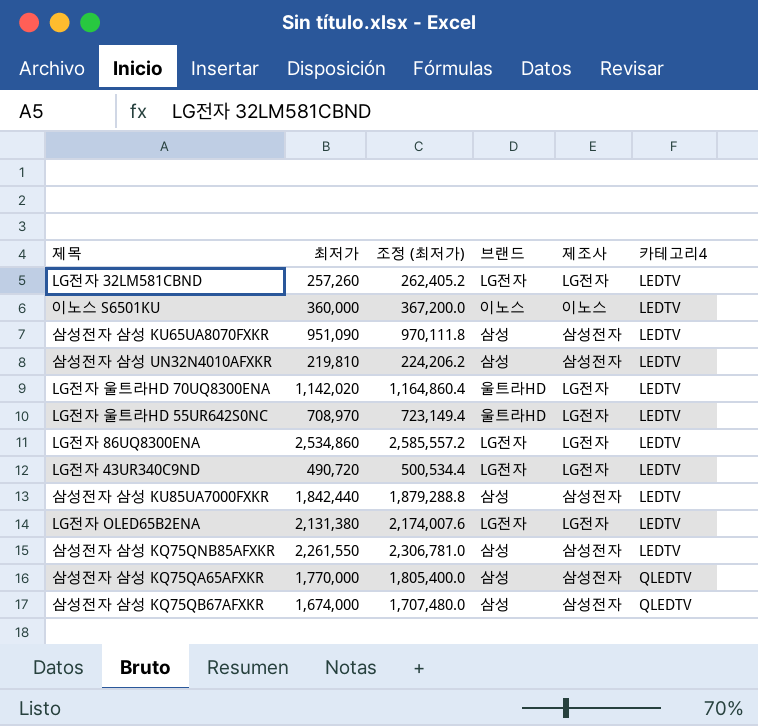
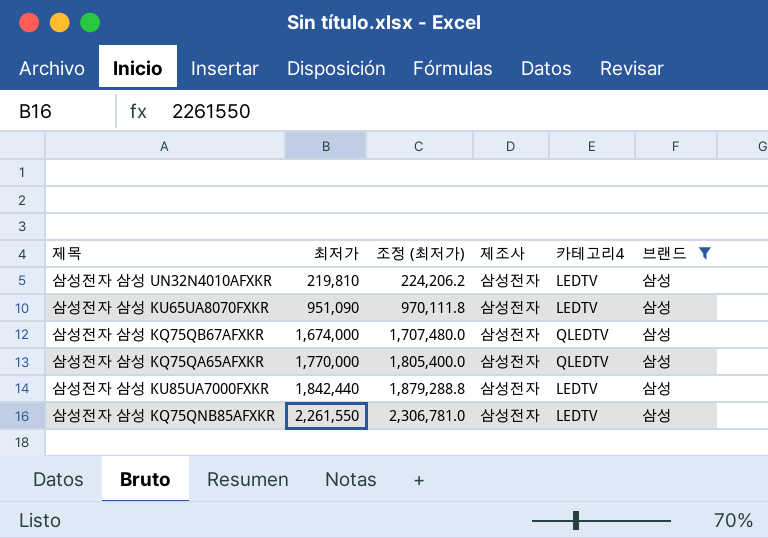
filter: none -> 브랜드 = 삼성
row order: 카테고리4 ascending -> 최저가 ascending
column 브랜드 | position: 4 -> 6

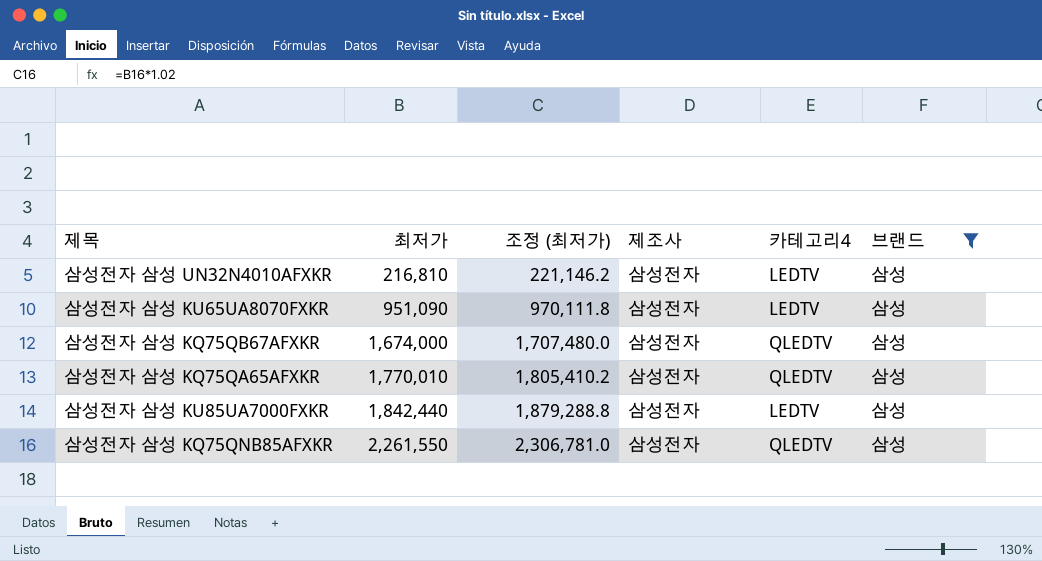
삼성전자 삼성 UN32N4010AFXKR | 최저가: 219,810 -> 216,810
삼성전자 삼성 UN32N4010AFXKR | 조정 (최저가): 224,206.2 -> 221,146.2
삼성전자 삼성 KQ75QA65AFXKR | 최저가: 1,770,000 -> 1,770,010
삼성전자 삼성 KQ75QA65AFXKR | 조정 (최저가): 1,805,400.0 -> 1,805,410.2
삼성전자 삼성 KQ75QNB85AFXKR | 카테고리4: LEDTV -> QLEDTV

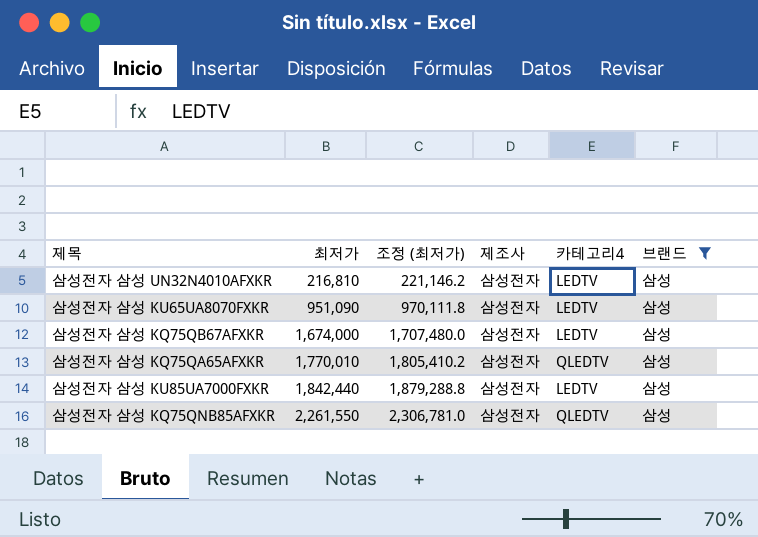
삼성전자 삼성 KQ75QB67AFXKR | 카테고리4: QLEDTV -> LEDTV

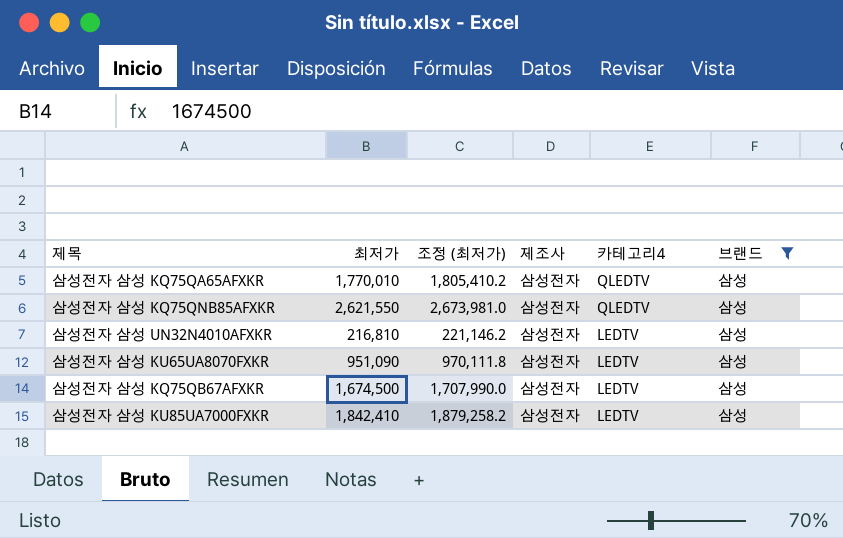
row order: 최저가 ascending -> 카테고리4 descending
삼성전자 삼성 KQ75QNB85AFXKR | 최저가: 2,261,550 -> 2,621,550
삼성전자 삼성 KQ75QNB85AFXKR | 조정 (최저가): 2,306,781.0 -> 2,673,981.0
삼성전자 삼성 KQ75QB67AFXKR | 최저가: 1,674,000 -> 1,674,500
삼성전자 삼성 KQ75QB67AFXKR | 조정 (최저가): 1,707,480.0 -> 1,707,990.0
삼성전자 삼성 KU85UA7000FXKR | 최저가: 1,842,440 -> 1,842,410
삼성전자 삼성 KU85UA7000FXKR | 조정 (최저가): 1,879,288.8 -> 1,879,258.2

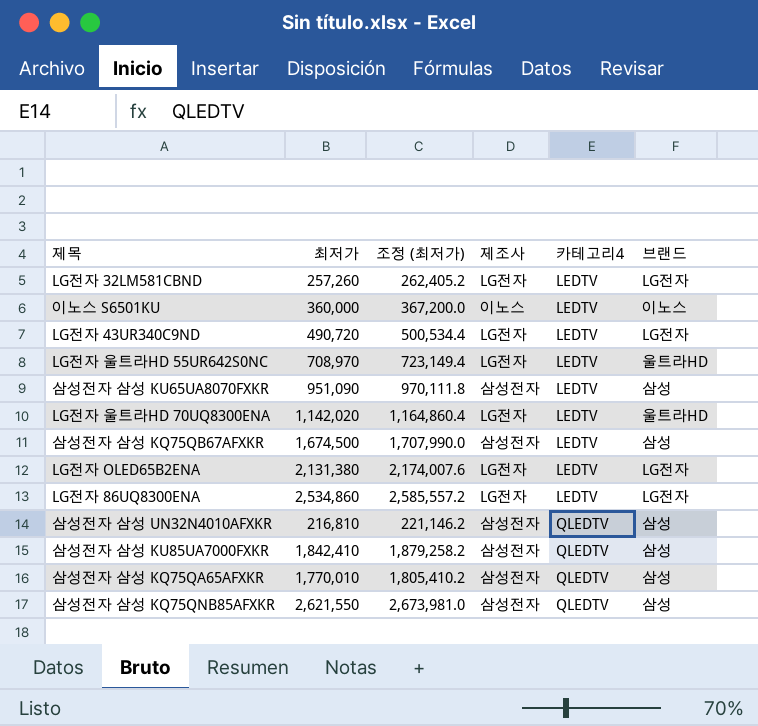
filter: 브랜드 = 삼성 -> none
row order: 카테고리4 descending -> 카테고리4 ascending
삼성전자 삼성 UN32N4010AFXKR | 카테고리4: LEDTV -> QLEDTV
삼성전자 삼성 KU85UA7000FXKR | 카테고리4: LEDTV -> QLEDTV

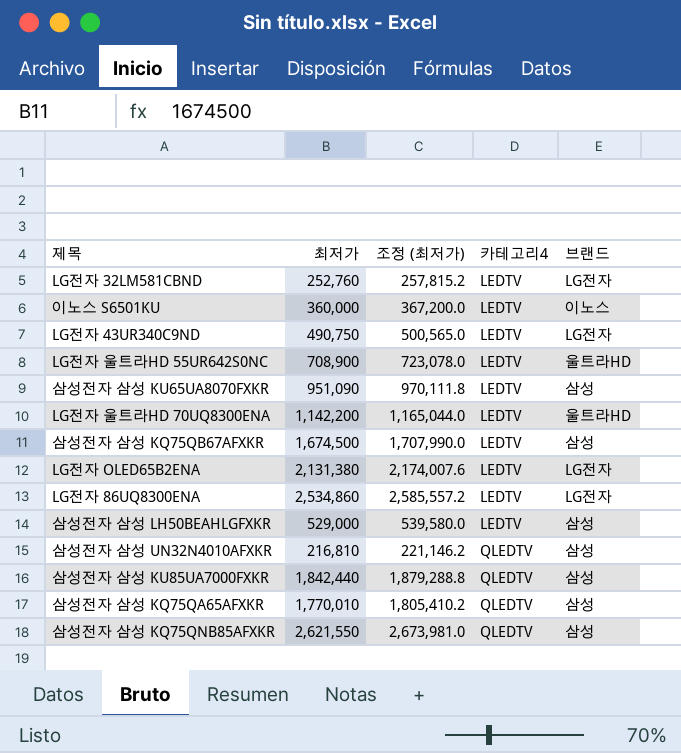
column 제조사 | position: 4 -> none
LG전자 32LM581CBND | 최저가: 257,260 -> 252,760
LG전자 32LM581CBND | 조정 (최저가): 262,405.2 -> 257,815.2
LG전자 43UR340C9ND | 최저가: 490,720 -> 490,750
LG전자 43UR340C9ND | 조정 (최저가): 500,534.4 -> 500,565.0
LG전자 울트라HD 55UR642S0NC | 최저가: 708,970 -> 708,900
LG전자 울트라HD 55UR642S0NC | 조정 (최저가): 723,149.4 -> 723,078.0
LG전자 울트라HD 70UQ8300ENA | 최저가: 1,142,020 -> 1,142,200
LG전자 울트라HD 70UQ8300ENA | 조정 (최저가): 1,164,860.4 -> 1,165,044.0
row 삼성전자 삼성 LH50BEAHLGFXKR: none -> 529,000 | 539,580.0 | LEDTV | 삼성
삼성전자 삼성 KU85UA7000FXKR | 최저가: 1,842,410 -> 1,842,440
삼성전자 삼성 KU85UA7000FXKR | 조정 (최저가): 1,879,258.2 -> 1,879,288.8

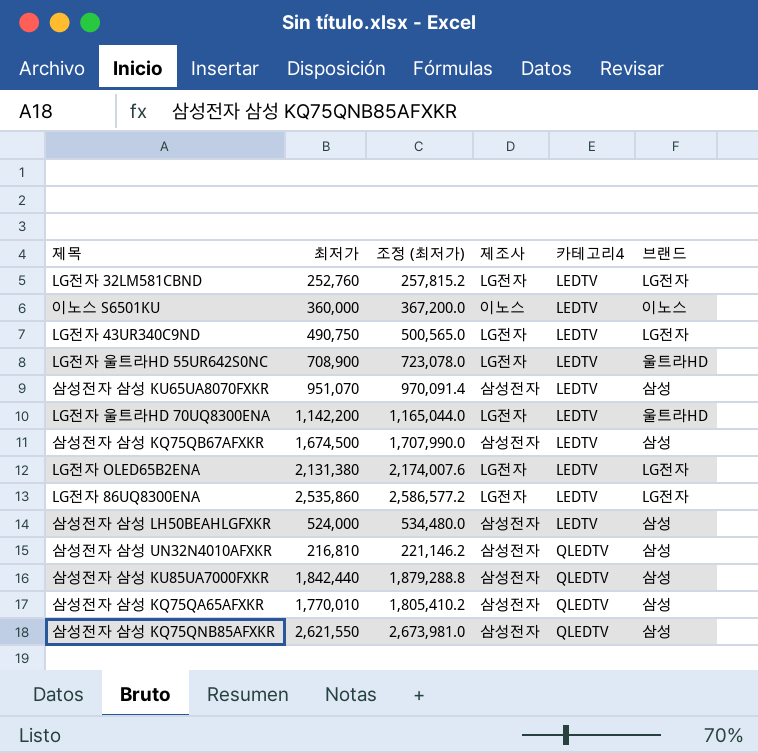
column 제조사 | position: none -> 4
삼성전자 삼성 KU65UA8070FXKR | 최저가: 951,090 -> 951,070
삼성전자 삼성 KU65UA8070FXKR | 조정 (최저가): 970,111.8 -> 970,091.4
LG전자 86UQ8300ENA | 최저가: 2,534,860 -> 2,535,860
LG전자 86UQ8300ENA | 조정 (최저가): 2,585,557.2 -> 2,586,577.2
삼성전자 삼성 LH50BEAHLGFXKR | 최저가: 529,000 -> 524,000
삼성전자 삼성 LH50BEAHLGFXKR | 조정 (최저가): 539,580.0 -> 534,480.0

